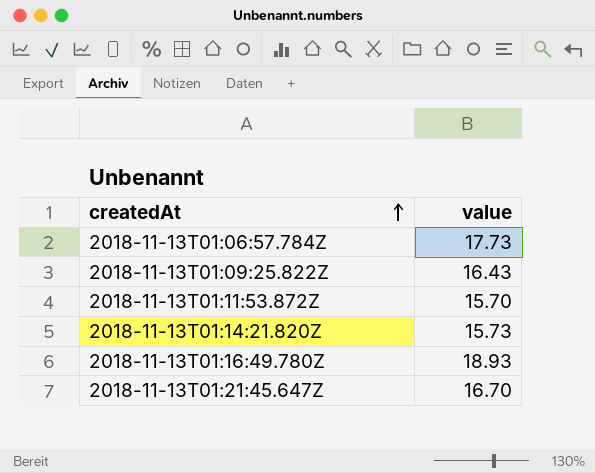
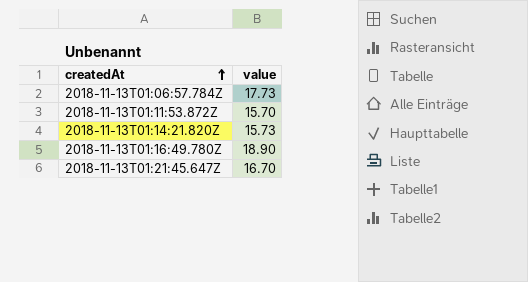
row 2018-11-13T01:09:25.822Z: 16.43 -> none
2018-11-13T01:16:49.780Z | value: 18.93 -> 18.90

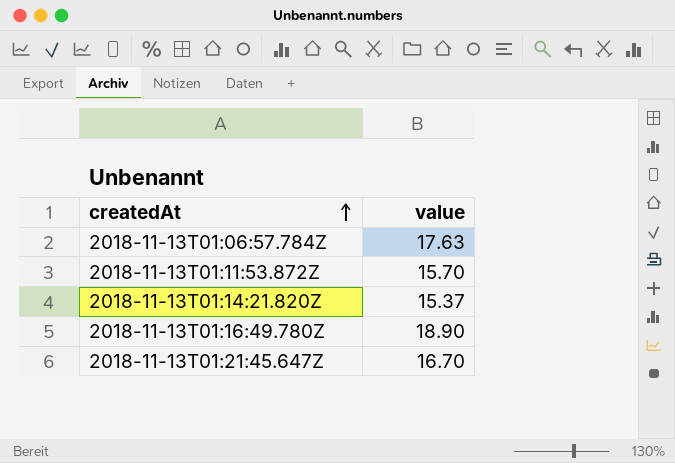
2018-11-13T01:06:57.784Z | value: 17.73 -> 17.63
2018-11-13T01:14:21.820Z | value: 15.73 -> 15.37

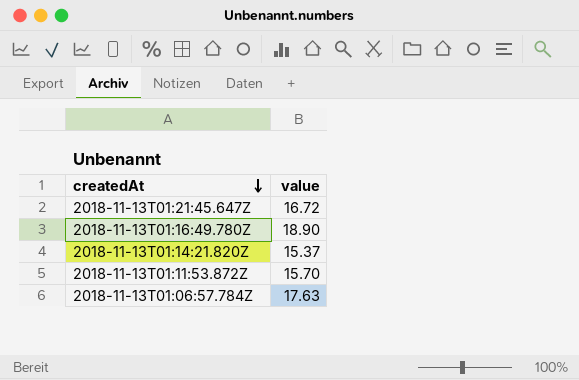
row order: createdAt ascending -> createdAt descending
2018-11-13T01:21:45.647Z | value: 16.70 -> 16.72

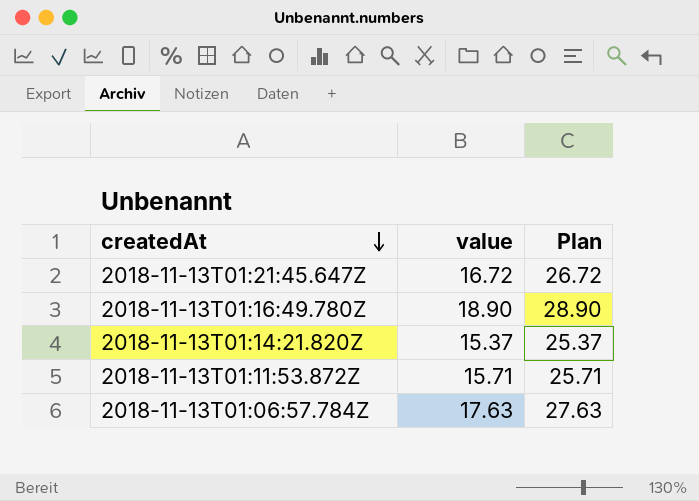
column Plan | formula: none -> [value] + 10
2018-11-13T01:11:53.872Z | value: 15.70 -> 15.71

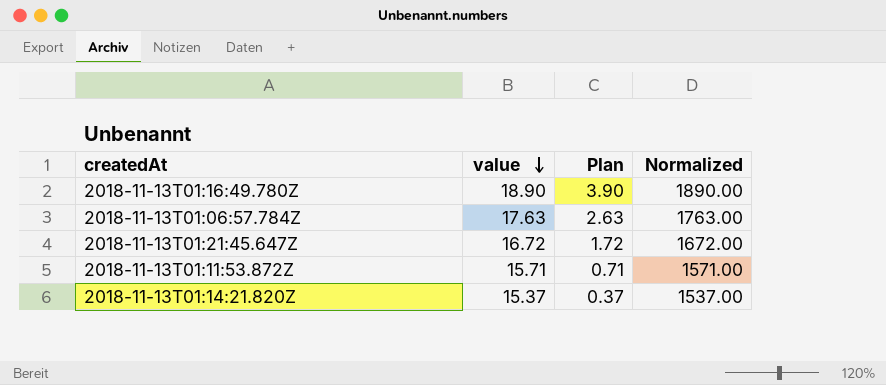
row order: createdAt descending -> value descending
column Plan | formula: [value] + 10 -> [value] - 15
column Normalized | formula: none -> [value] * 100

